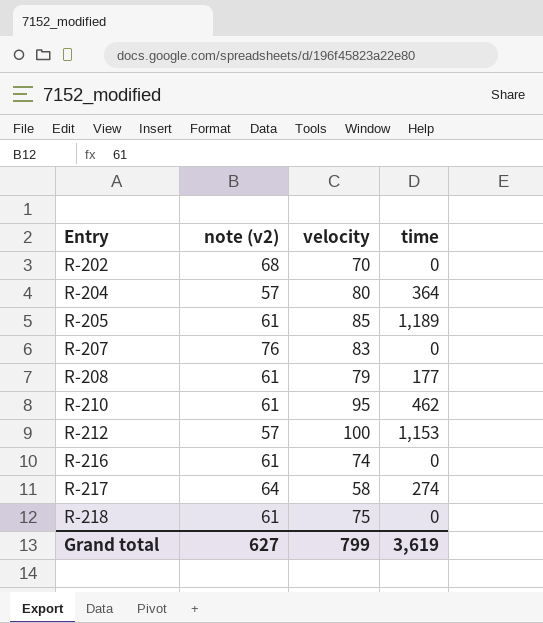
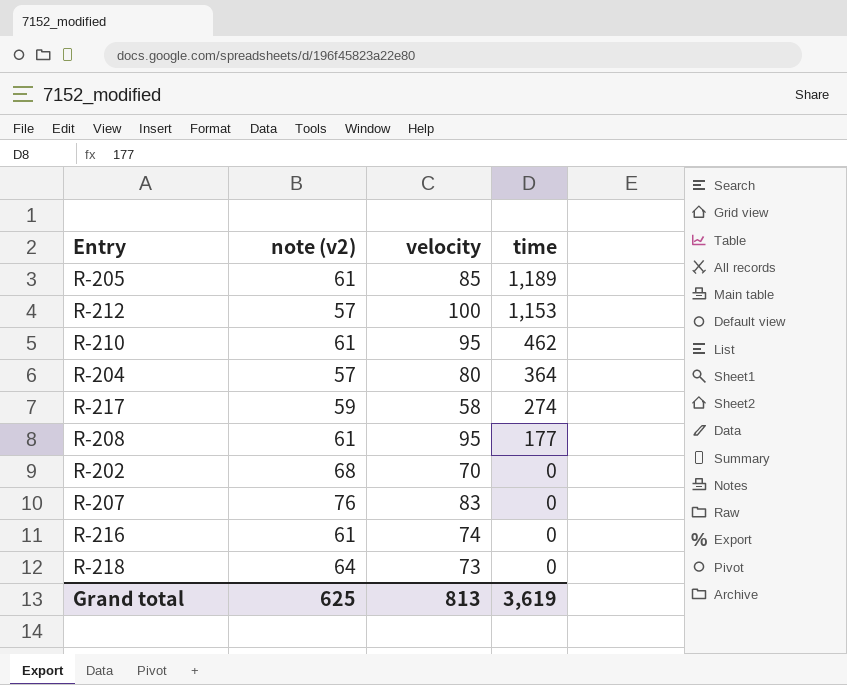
row order: Entry ascending -> time descending
R-217 | note (v2): 64 -> 59
R-208 | velocity: 79 -> 95
R-218 | note (v2): 61 -> 64
R-218 | velocity: 75 -> 73
Grand total | note (v2): 627 -> 625
Grand total | velocity: 799 -> 813

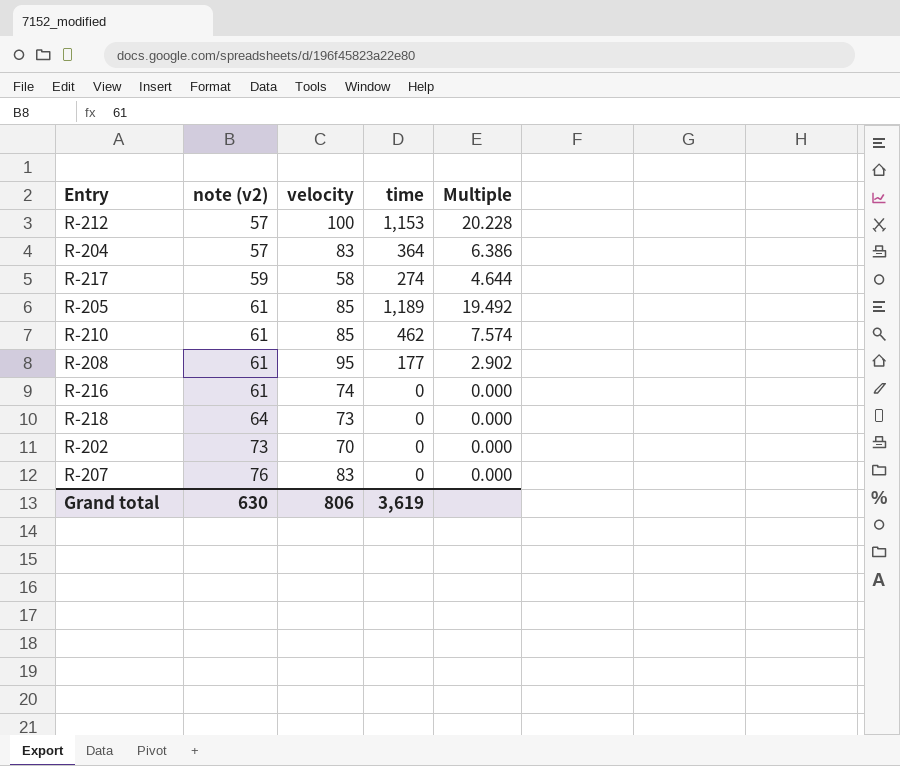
row order: time descending -> note (v2) ascending
column Multiple | formula: none -> [time] / [note (v2)]
R-204 | velocity: 80 -> 83
R-210 | velocity: 95 -> 85
R-202 | note (v2): 68 -> 73
Grand total | note (v2): 625 -> 630
Grand total | velocity: 813 -> 806

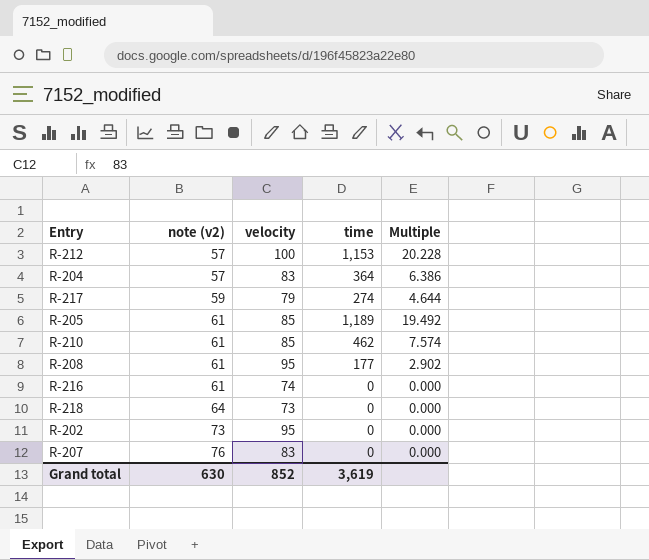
R-217 | velocity: 58 -> 79
R-202 | velocity: 70 -> 95
Grand total | velocity: 806 -> 852

